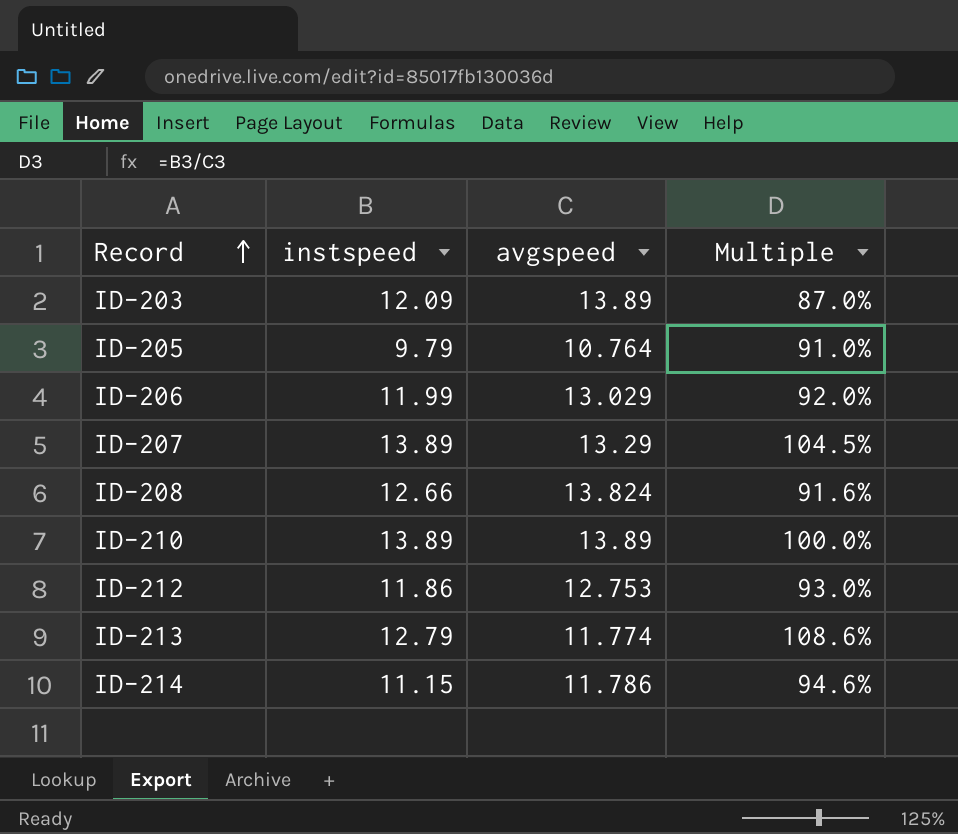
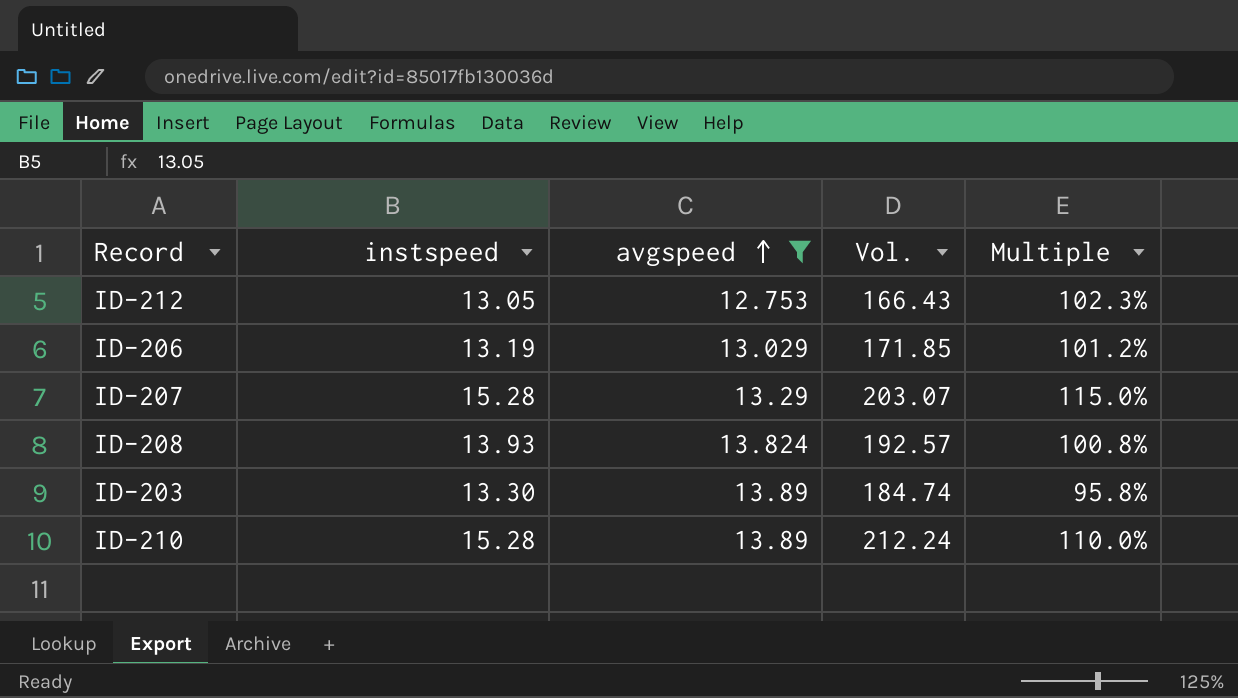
filter: none -> avgspeed >= 12.753
row order: Record ascending -> avgspeed ascending
column Vol. | formula: none -> [instspeed] * [avgspeed]
ID-212 | instspeed: 11.86 -> 13.05
ID-212 | Multiple: 93.0% -> 102.3%
ID-206 | instspeed: 11.99 -> 13.19
ID-206 | Multiple: 92.0% -> 101.2%
ID-207 | instspeed: 13.89 -> 15.28
ID-207 | Multiple: 104.5% -> 115.0%
ID-208 | instspeed: 12.66 -> 13.93
ID-208 | Multiple: 91.6% -> 100.8%
ID-203 | instspeed: 12.09 -> 13.30
ID-203 | Multiple: 87.0% -> 95.8%
ID-210 | instspeed: 13.89 -> 15.28
ID-210 | Multiple: 100.0% -> 110.0%

